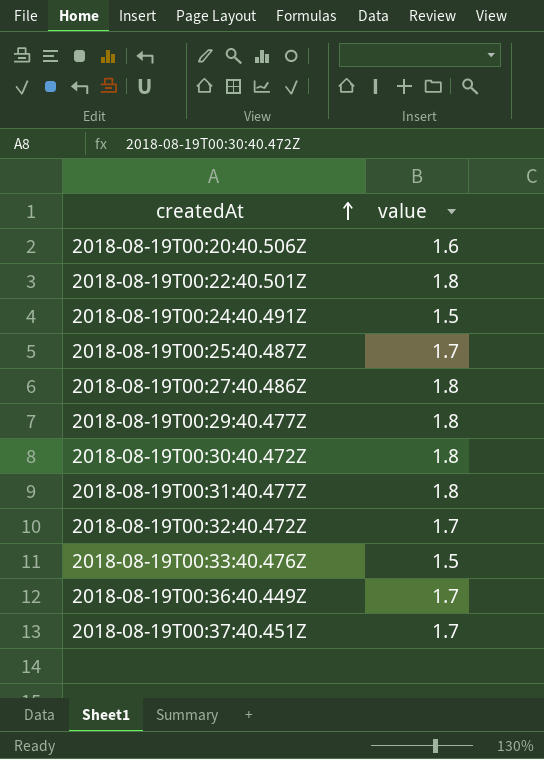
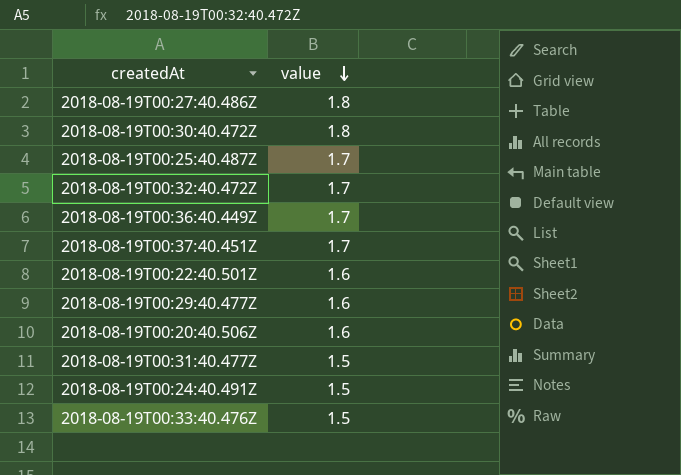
row order: createdAt ascending -> value descending
2018-08-19T00:22:40.501Z | value: 1.8 -> 1.6
2018-08-19T00:29:40.477Z | value: 1.8 -> 1.6
2018-08-19T00:31:40.477Z | value: 1.8 -> 1.5

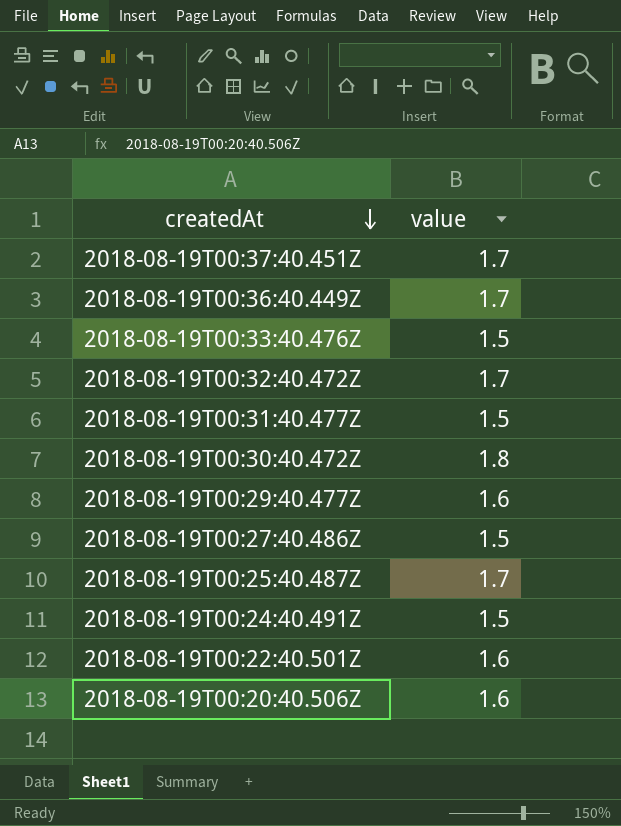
row order: value descending -> createdAt descending
2018-08-19T00:27:40.486Z | value: 1.8 -> 1.5

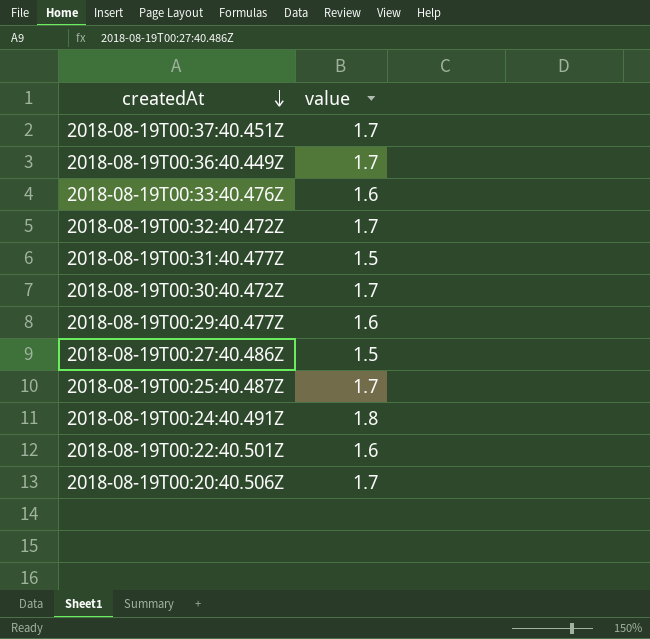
2018-08-19T00:33:40.476Z | value: 1.5 -> 1.6
2018-08-19T00:30:40.472Z | value: 1.8 -> 1.7
2018-08-19T00:24:40.491Z | value: 1.5 -> 1.8
2018-08-19T00:20:40.506Z | value: 1.6 -> 1.7

